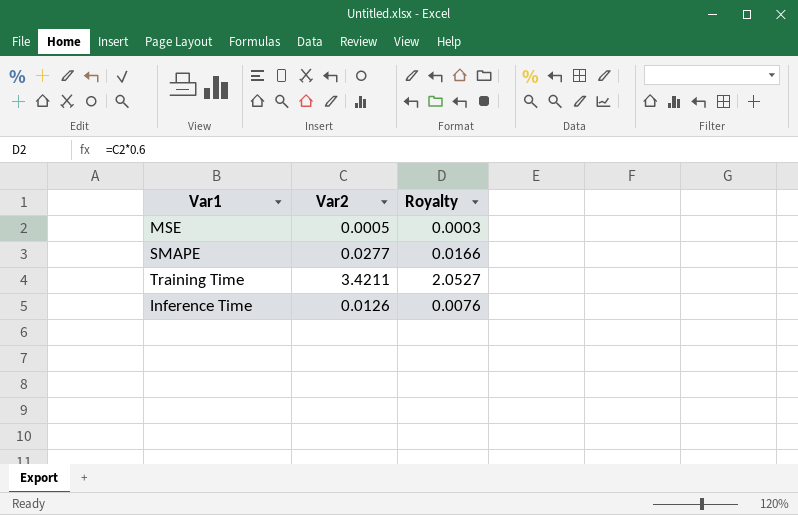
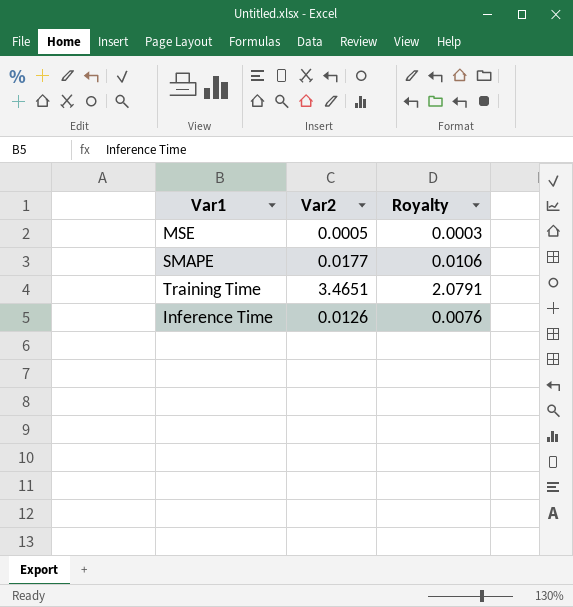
SMAPE | Var2: 0.0277 -> 0.0177
SMAPE | Royalty: 0.0166 -> 0.0106
Training Time | Var2: 3.4211 -> 3.4651
Training Time | Royalty: 2.0527 -> 2.0791

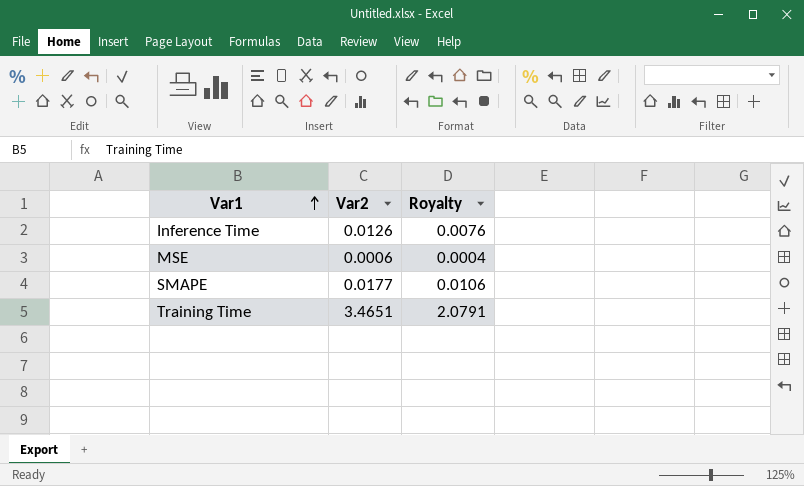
row order: none -> Var1 ascending
MSE | Var2: 0.0005 -> 0.0006
MSE | Royalty: 0.0003 -> 0.0004

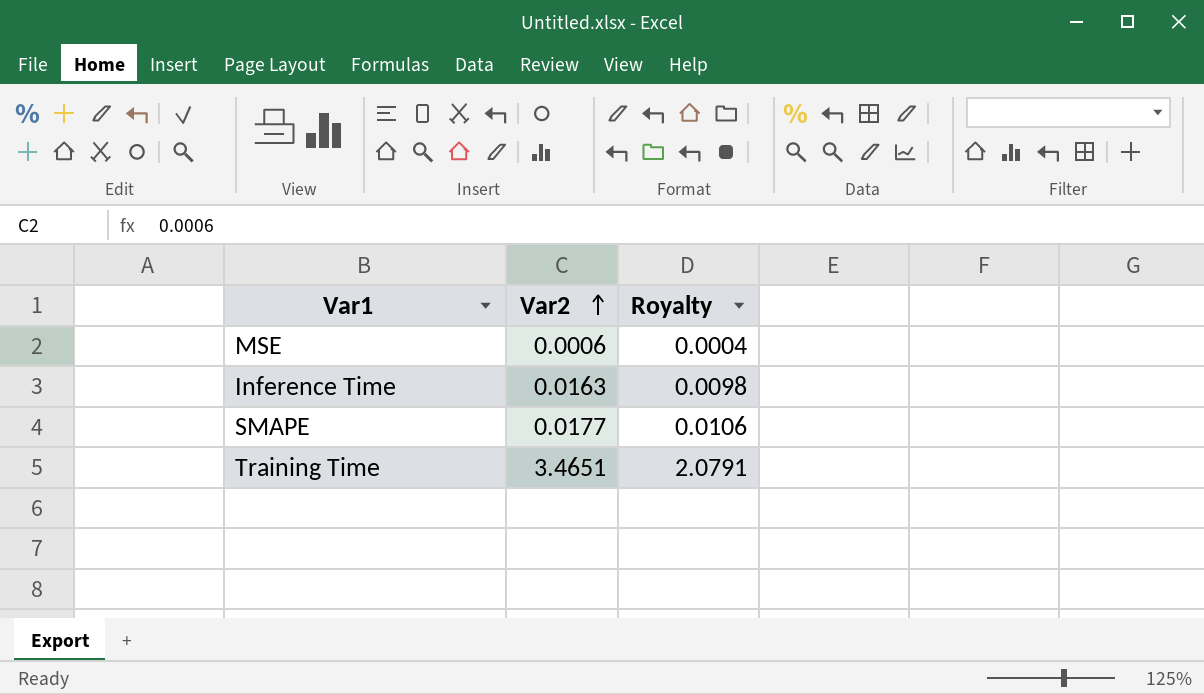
row order: Var1 ascending -> Var2 ascending
Inference Time | Var2: 0.0126 -> 0.0163
Inference Time | Royalty: 0.0076 -> 0.0098

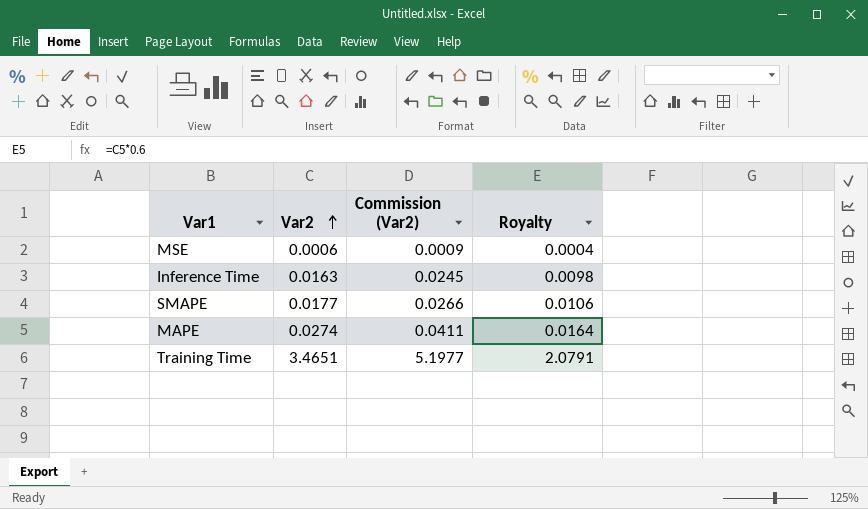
column Commission (Var2) | formula: none -> [Var2] * 1.5
row MAPE: none -> 0.0274 | 0.0411 | 0.0164

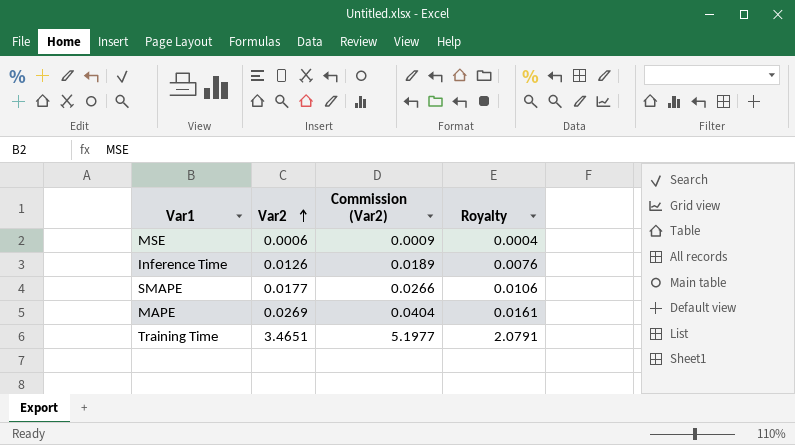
Inference Time | Var2: 0.0163 -> 0.0126
Inference Time | Commission (Var2): 0.0245 -> 0.0189
Inference Time | Royalty: 0.0098 -> 0.0076
MAPE | Var2: 0.0274 -> 0.0269
MAPE | Commission (Var2): 0.0411 -> 0.0404
MAPE | Royalty: 0.0164 -> 0.0161

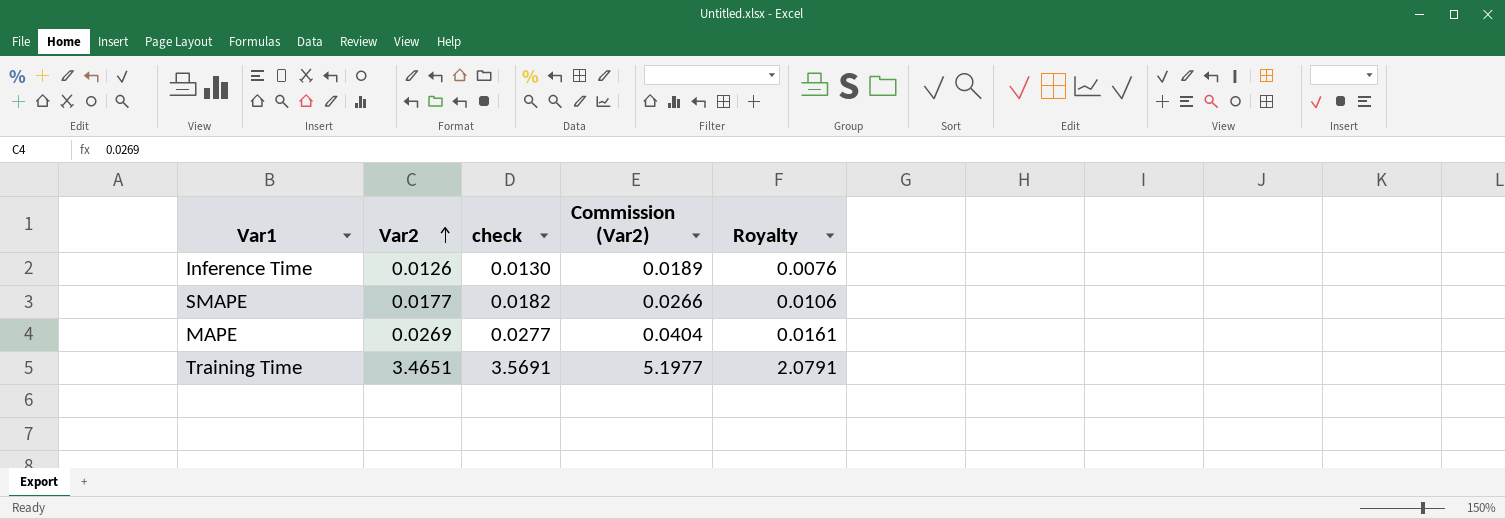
column check | formula: none -> [Var2] * 1.03
row MSE: 0.0006 | 0.0009 | 0.0004 -> none

